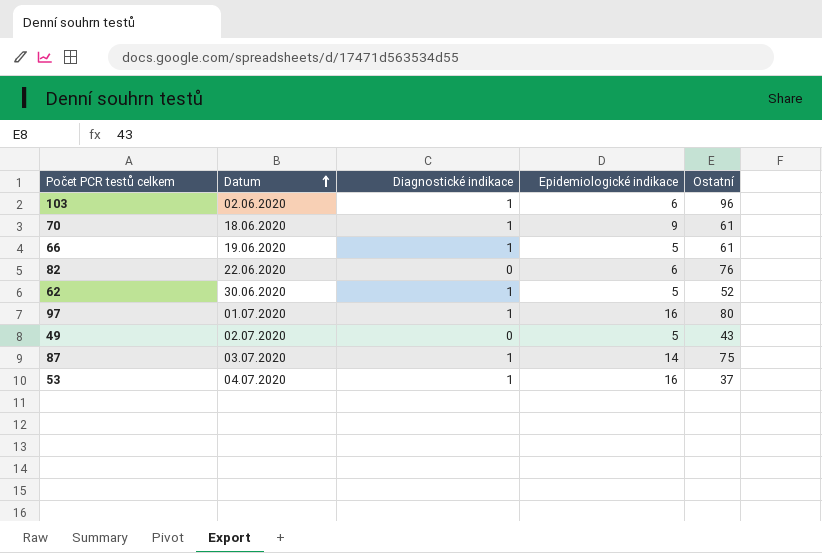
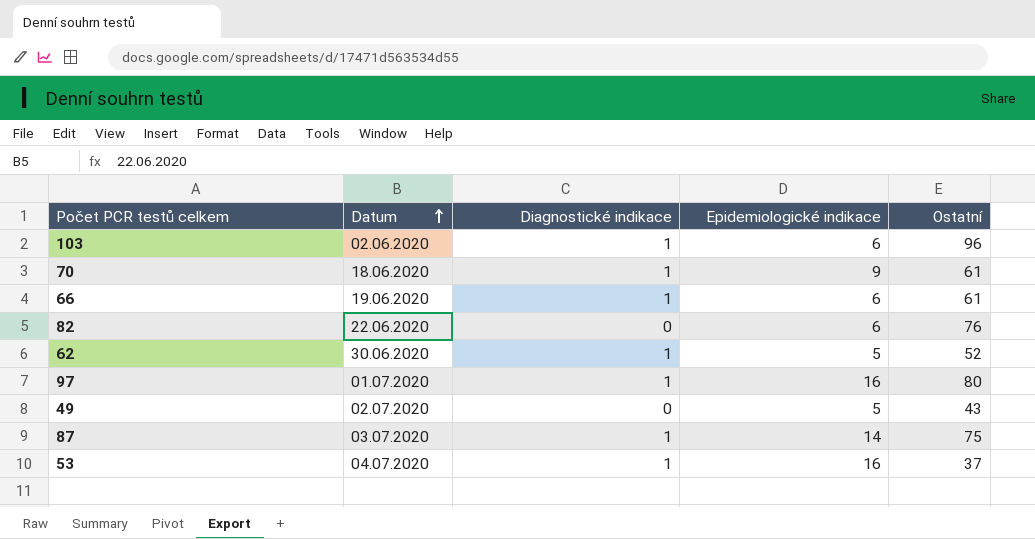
66 | Epidemiologické indikace: 5 -> 6

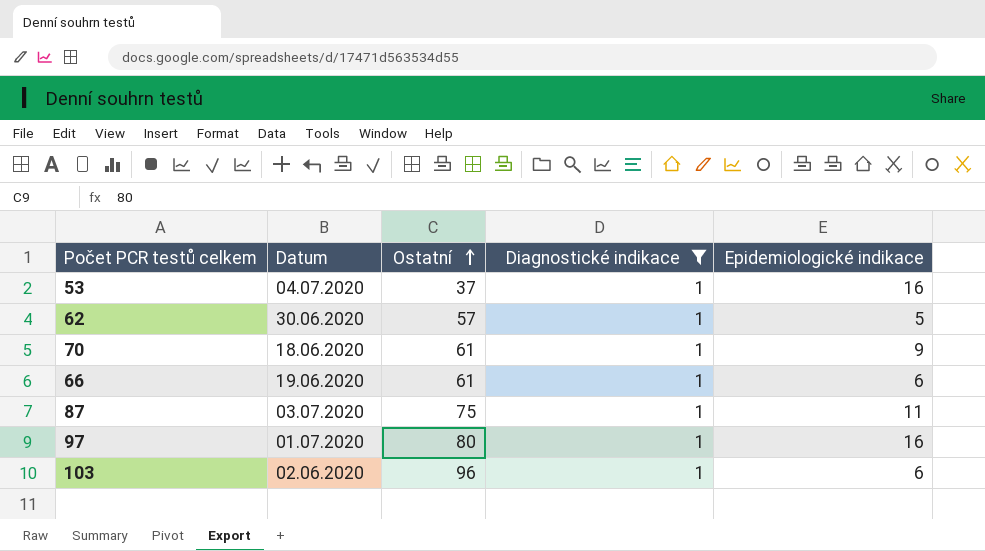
filter: none -> Diagnostické indikace = 1
row order: Datum ascending -> Ostatní ascending
column Ostatní | position: 5 -> 3
62 | Ostatní: 52 -> 57
87 | Epidemiologické indikace: 14 -> 11

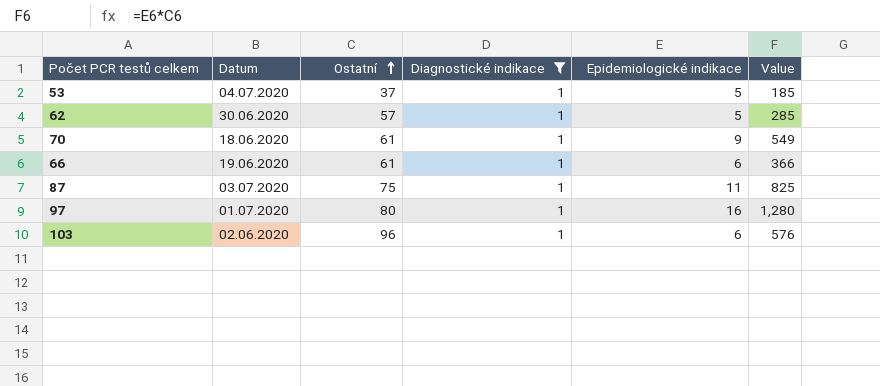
column Value | formula: none -> [Ostatní] * [Epidemiologické indikace]
53 | Epidemiologické indikace: 16 -> 5

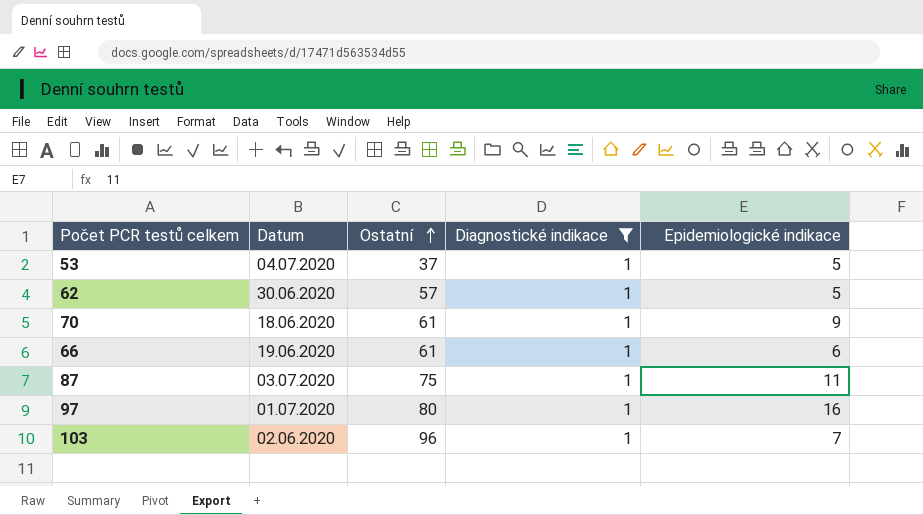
column Value | formula: [Ostatní] * [Epidemiologické indikace] -> none
103 | Epidemiologické indikace: 6 -> 7

